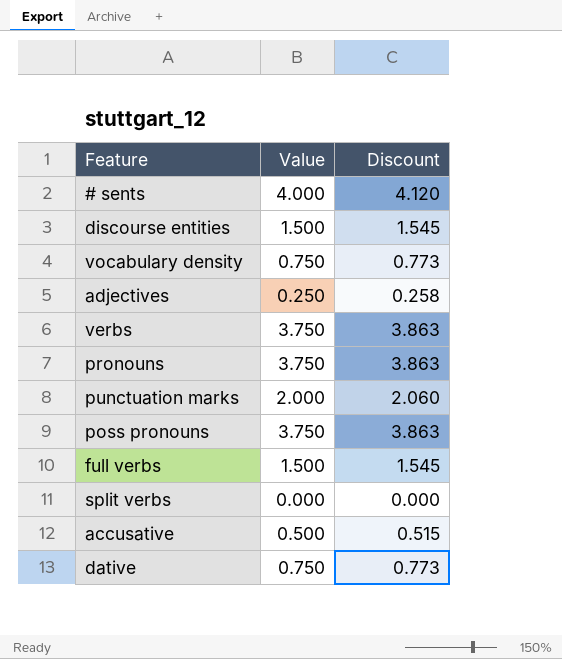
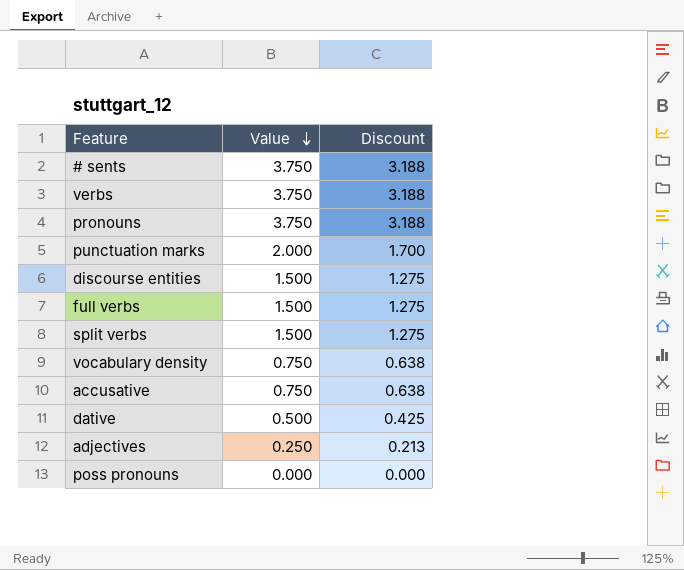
row order: none -> Value descending
column Discount | formula: [Value] * 1.03 -> [Value] * 0.85
# sents | Value: 4.000 -> 3.750
split verbs | Value: 0.000 -> 1.500
accusative | Value: 0.500 -> 0.750
dative | Value: 0.750 -> 0.500
poss pronouns | Value: 3.750 -> 0.000

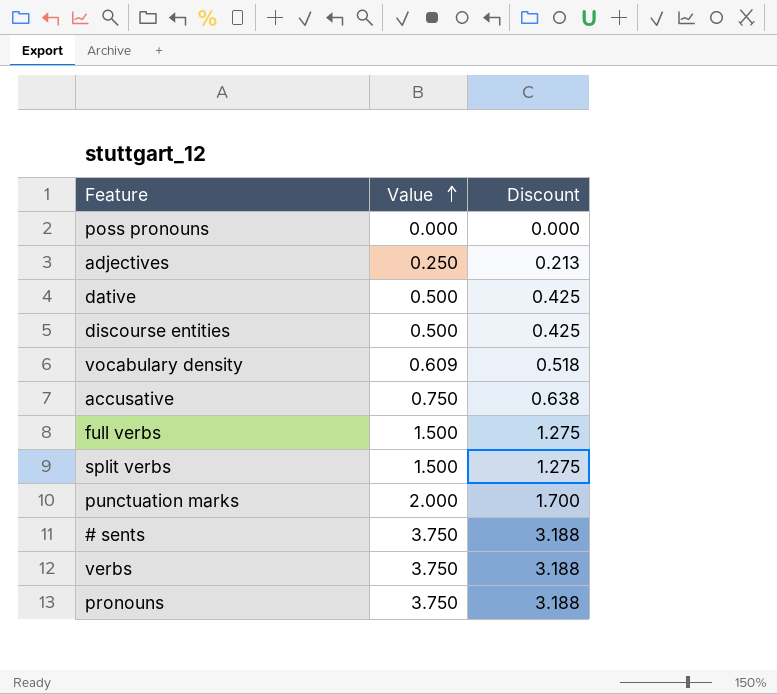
row order: Value descending -> Value ascending
discourse entities | Value: 1.500 -> 0.500
discourse entities | Discount: 1.275 -> 0.425
vocabulary density | Value: 0.750 -> 0.609
vocabulary density | Discount: 0.638 -> 0.518

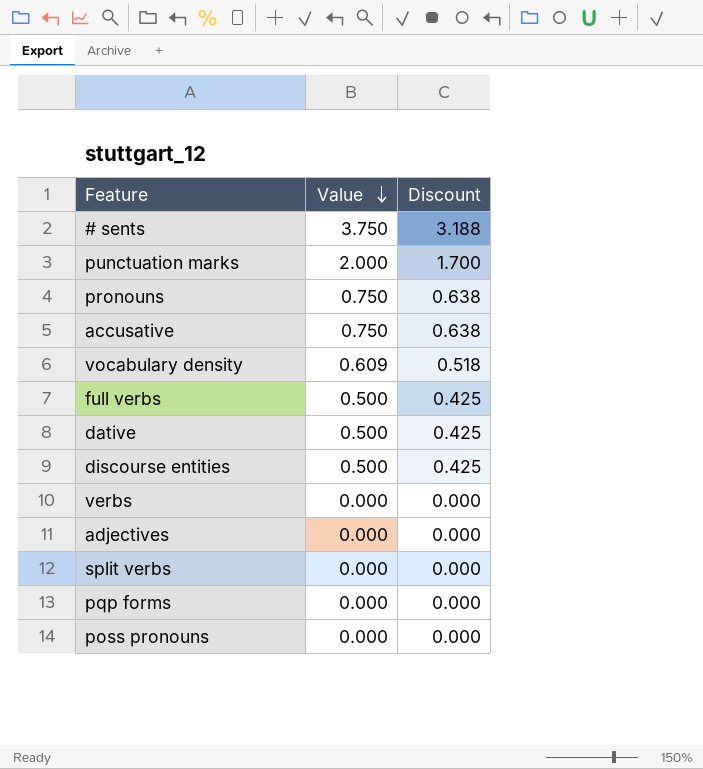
row order: Value ascending -> Value descending
pronouns | Value: 3.750 -> 0.750
pronouns | Discount: 3.188 -> 0.638
full verbs | Value: 1.500 -> 0.500
full verbs | Discount: 1.275 -> 0.425
verbs | Value: 3.750 -> 0.000
verbs | Discount: 3.188 -> 0.000
adjectives | Value: 0.250 -> 0.000
adjectives | Discount: 0.213 -> 0.000
split verbs | Value: 1.500 -> 0.000
split verbs | Discount: 1.275 -> 0.000
row pqp forms: none -> 0.000 | 0.000

